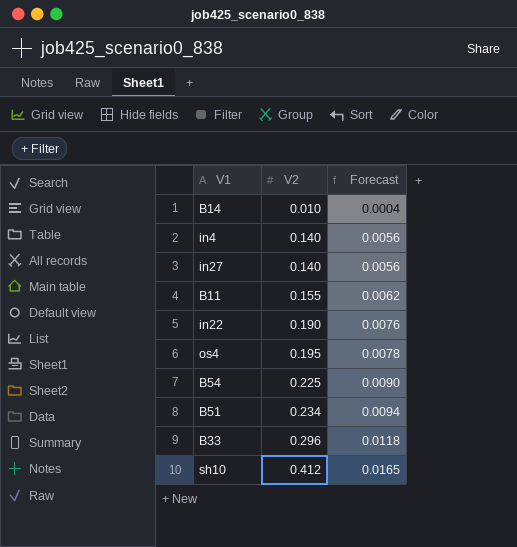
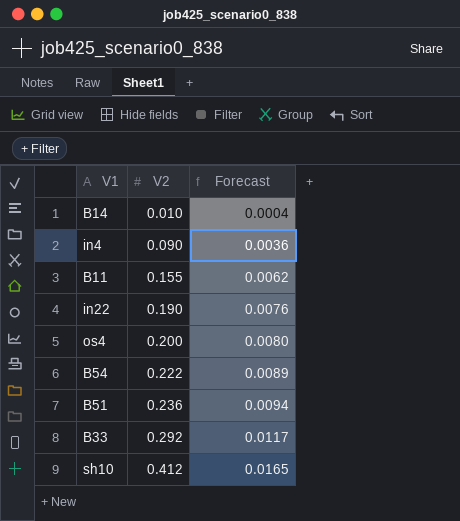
row in27: 0.140 | 0.0056 -> none
in4 | V2: 0.140 -> 0.090
in4 | Forecast: 0.0056 -> 0.0036
os4 | V2: 0.195 -> 0.200
os4 | Forecast: 0.0078 -> 0.0080
B54 | V2: 0.225 -> 0.222
B54 | Forecast: 0.0090 -> 0.0089
B51 | V2: 0.234 -> 0.236
B33 | V2: 0.296 -> 0.292
B33 | Forecast: 0.0118 -> 0.0117

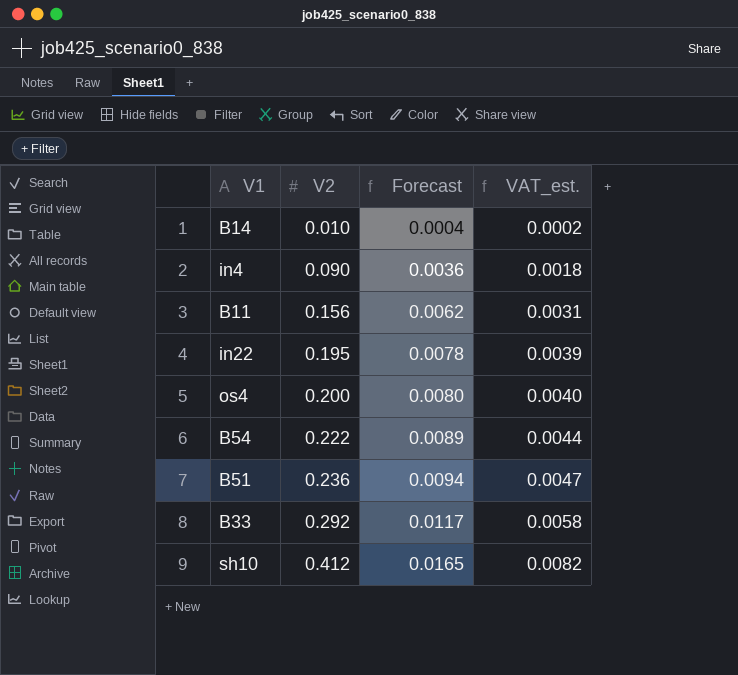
column VAT_est. | formula: none -> [V2] * 0.02
B11 | V2: 0.155 -> 0.156
in22 | V2: 0.190 -> 0.195
in22 | Forecast: 0.0076 -> 0.0078

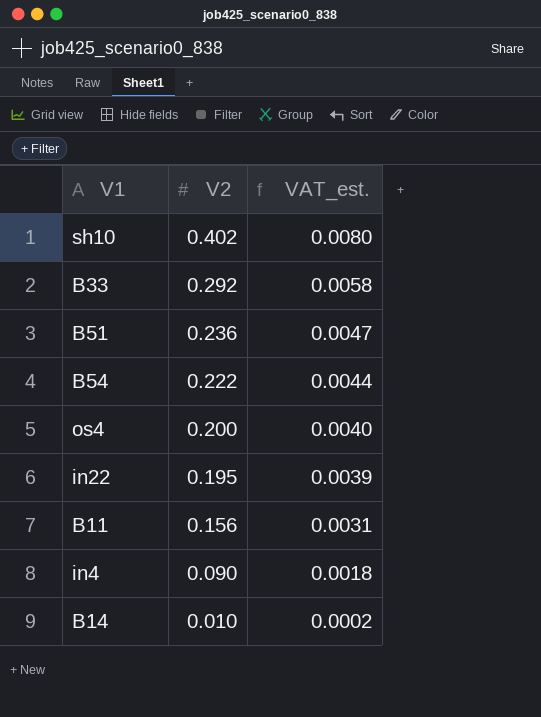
row order: V2 ascending -> V2 descending
column Forecast | formula: [V2] * 0.04 -> none
sh10 | V2: 0.412 -> 0.402
sh10 | VAT_est.: 0.0082 -> 0.0080

